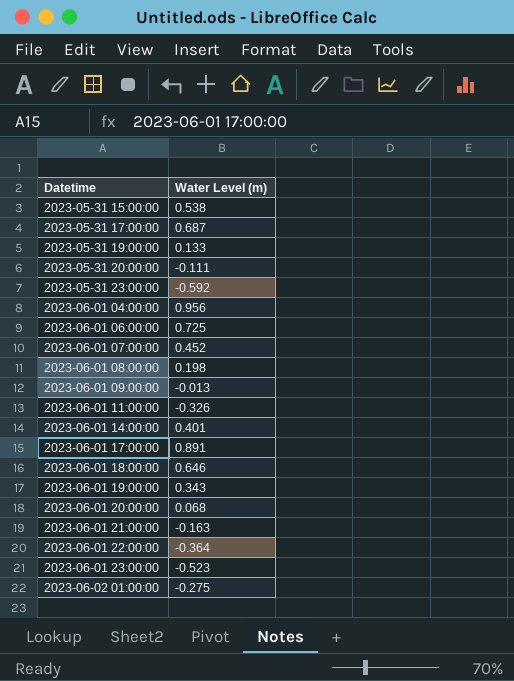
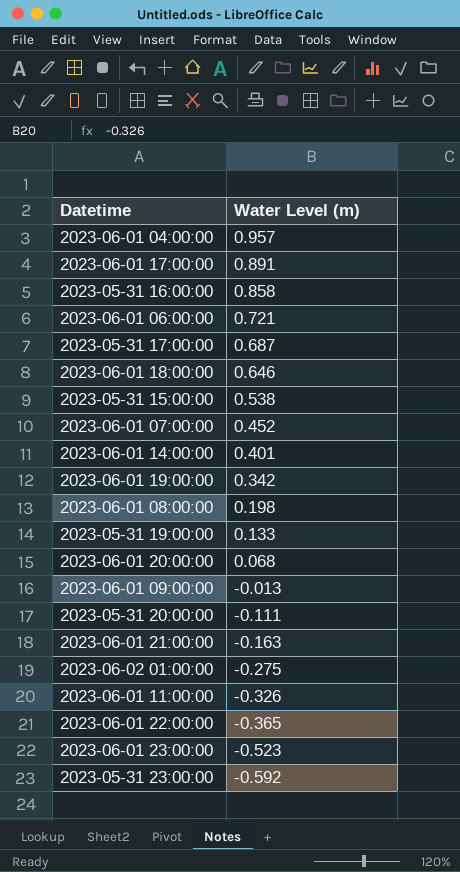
row order: Datetime ascending -> Water Level (m) descending
2023-06-01 04:00:00 | Water Level (m): 0.956 -> 0.957
row 2023-05-31 16:00:00: none -> 0.858
2023-06-01 06:00:00 | Water Level (m): 0.725 -> 0.721
2023-06-01 19:00:00 | Water Level (m): 0.343 -> 0.342
2023-06-01 22:00:00 | Water Level (m): -0.364 -> -0.365

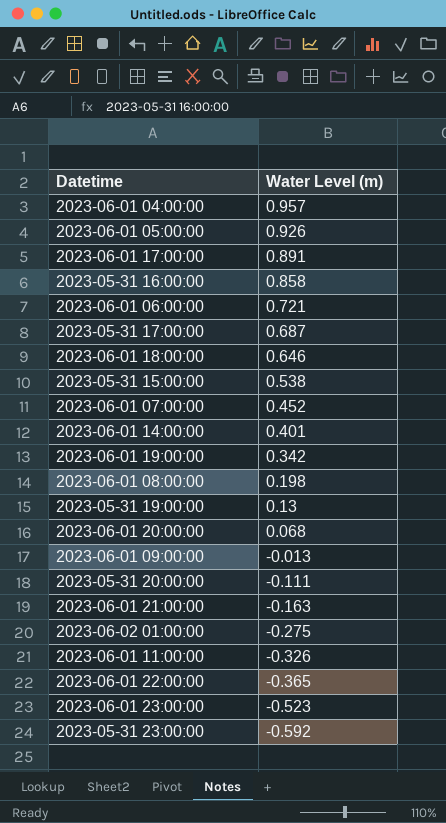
row 2023-06-01 05:00:00: none -> 0.926
2023-05-31 19:00:00 | Water Level (m): 0.133 -> 0.13

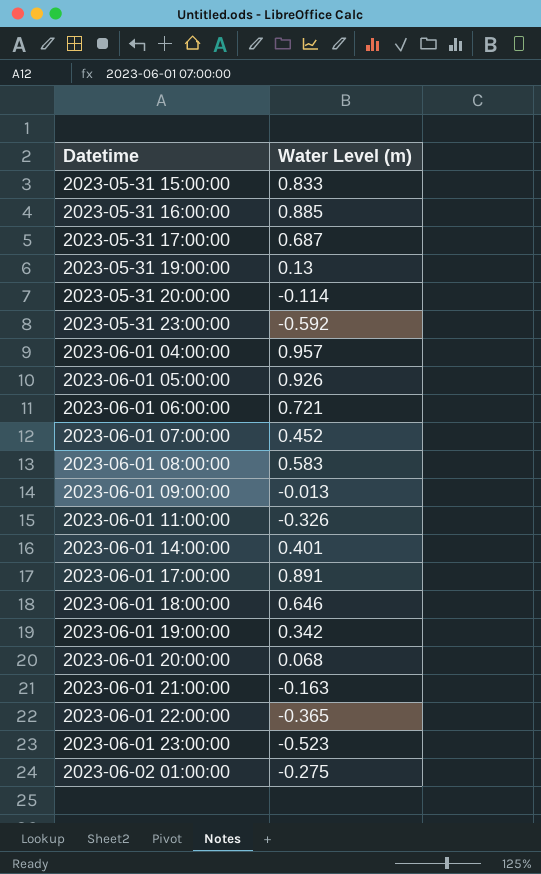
row order: Water Level (m) descending -> Datetime ascending
2023-05-31 15:00:00 | Water Level (m): 0.538 -> 0.833
2023-05-31 16:00:00 | Water Level (m): 0.858 -> 0.885
2023-05-31 20:00:00 | Water Level (m): -0.111 -> -0.114
2023-06-01 08:00:00 | Water Level (m): 0.198 -> 0.583

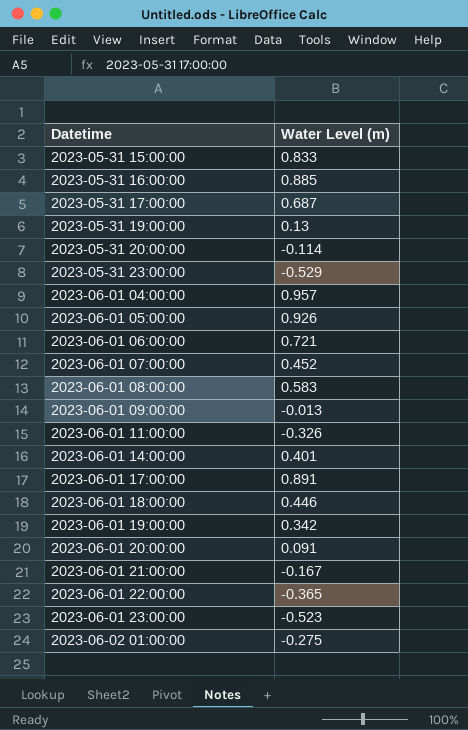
2023-05-31 23:00:00 | Water Level (m): -0.592 -> -0.529
2023-06-01 18:00:00 | Water Level (m): 0.646 -> 0.446
2023-06-01 20:00:00 | Water Level (m): 0.068 -> 0.091
2023-06-01 21:00:00 | Water Level (m): -0.163 -> -0.167

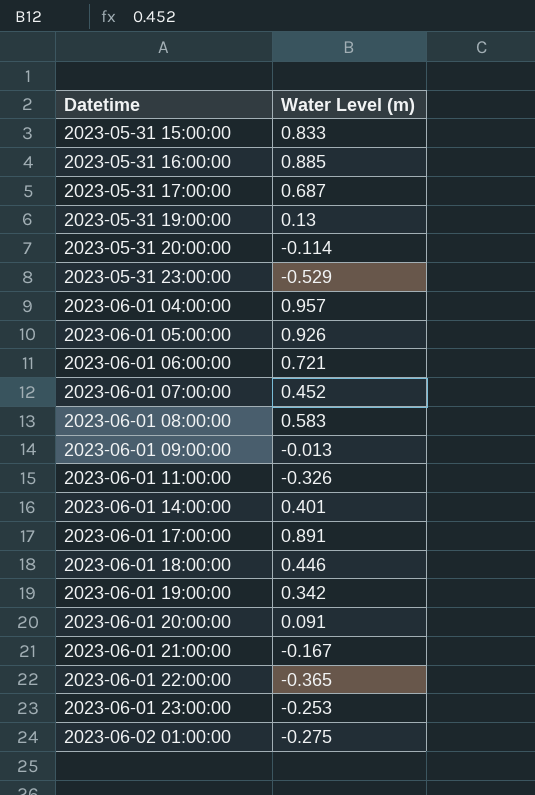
2023-06-01 23:00:00 | Water Level (m): -0.523 -> -0.253

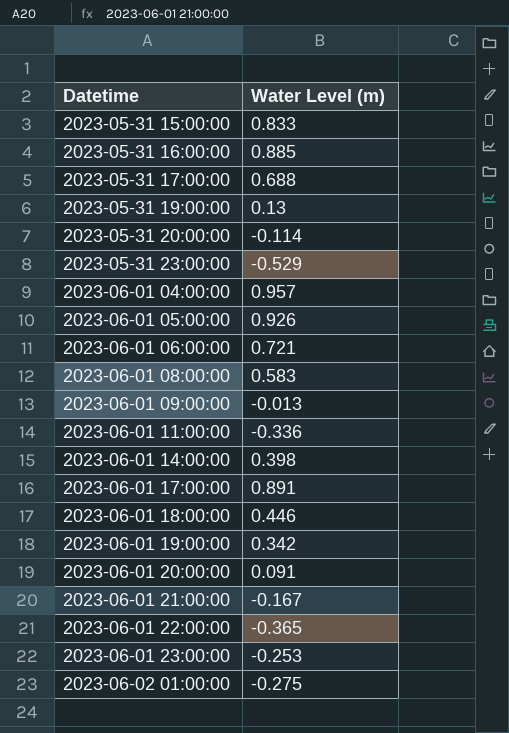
row 2023-06-01 07:00:00: 0.452 -> none
2023-05-31 17:00:00 | Water Level (m): 0.687 -> 0.688
2023-06-01 11:00:00 | Water Level (m): -0.326 -> -0.336
2023-06-01 14:00:00 | Water Level (m): 0.401 -> 0.398

